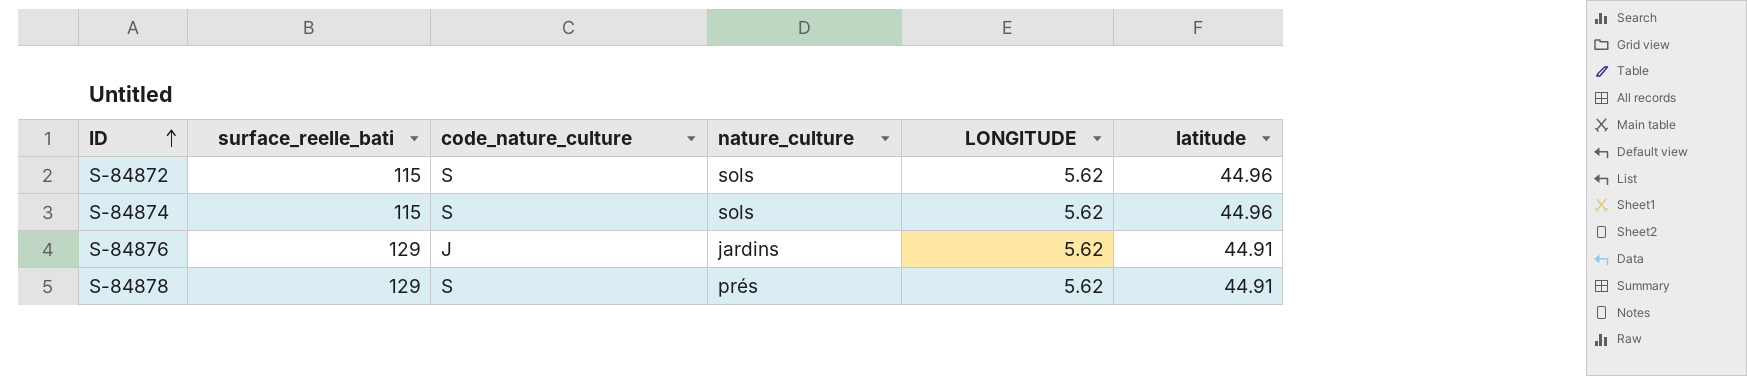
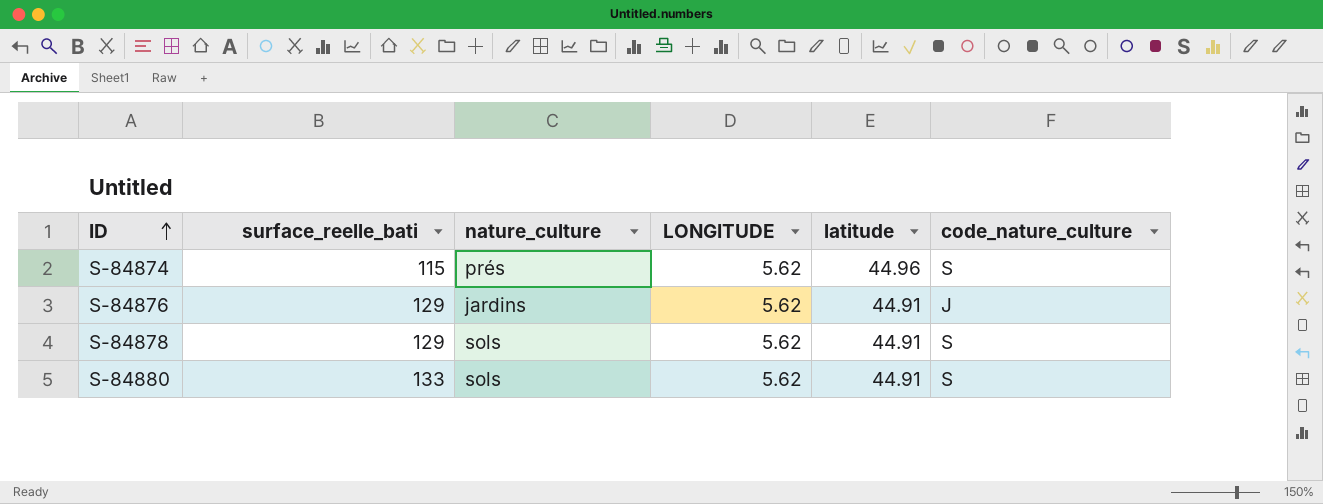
column code_nature_culture | position: 3 -> 6
row S-84872: 115 | S | sols | 5.62 | 44.96 -> none
S-84874 | nature_culture: sols -> prés
S-84878 | nature_culture: prés -> sols
row S-84880: none -> 133 | sols | 5.62 | 44.91 | S

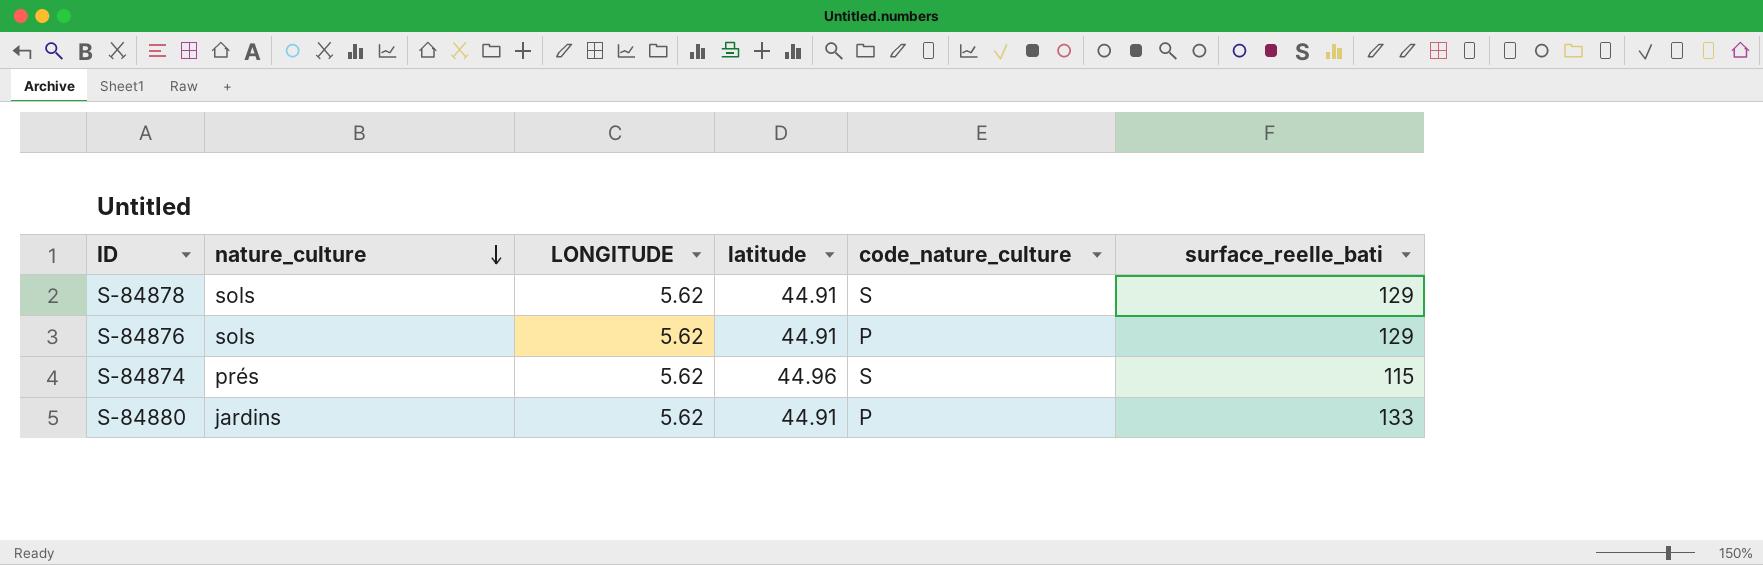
row order: ID ascending -> nature_culture descending
column surface_reelle_bati | position: 2 -> 6
S-84876 | nature_culture: jardins -> sols
S-84876 | code_nature_culture: J -> P
S-84880 | nature_culture: sols -> jardins
S-84880 | code_nature_culture: S -> P

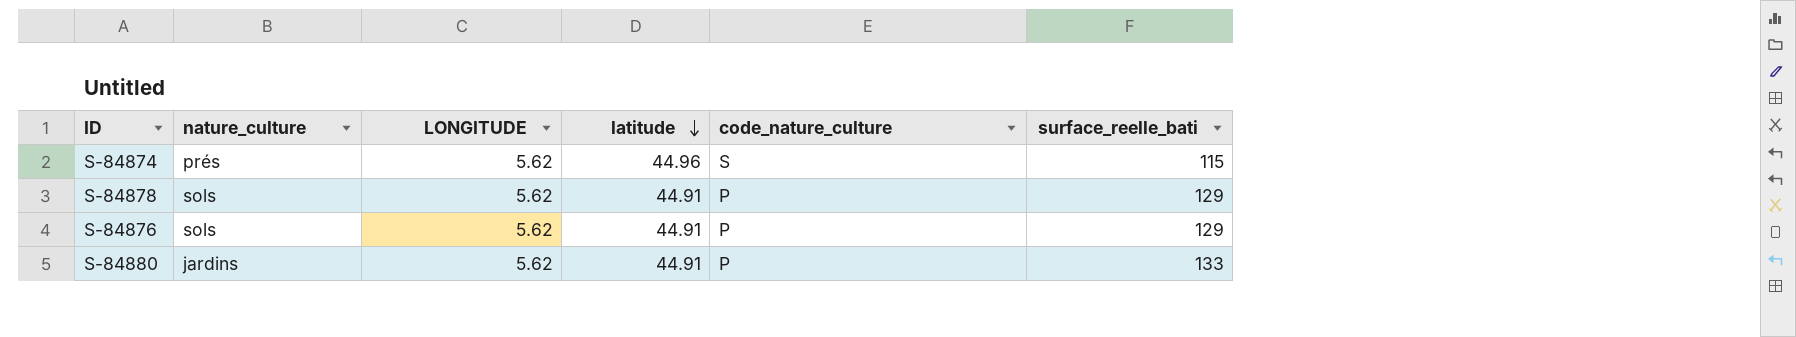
row order: nature_culture descending -> latitude descending
S-84878 | code_nature_culture: S -> P

